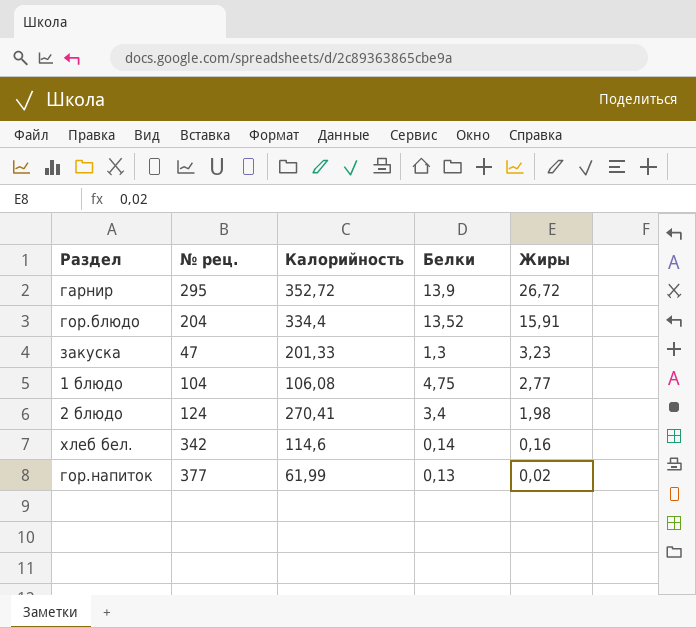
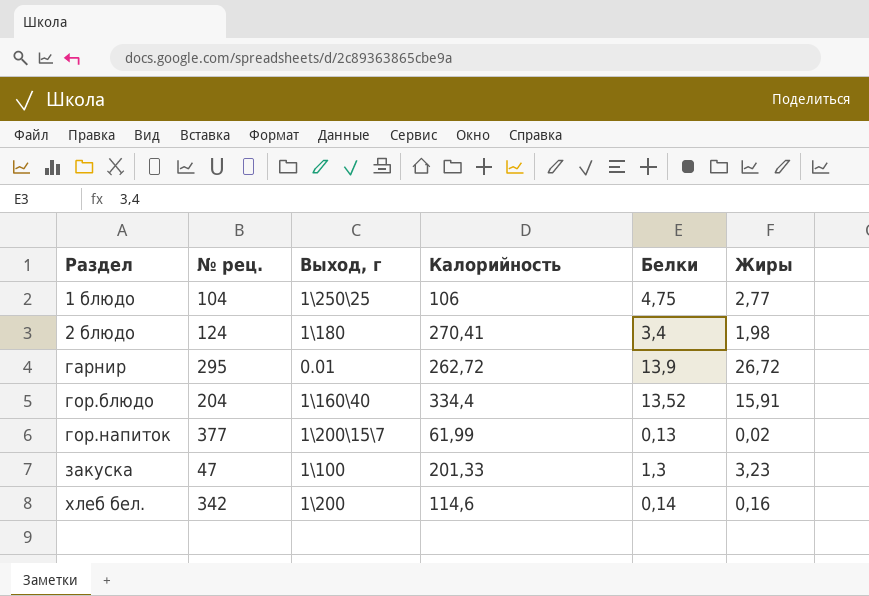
row order: Жиры descending -> Раздел ascending
column Выход, г | position: none -> 3
1 блюдо | Калорийность: 106,08 -> 106
гарнир | Калорийность: 352,72 -> 262,72

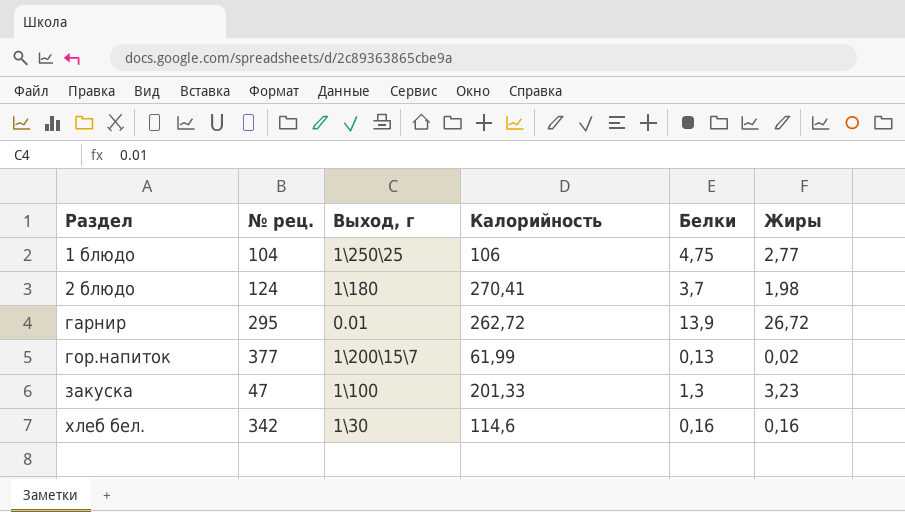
row гор.блюдо: 204 | 1\160\40 | 334,4 | 13,52 | 15,91 -> none
2 блюдо | Белки: 3,4 -> 3,7
хлеб бел. | Выход, г: 1\200 -> 1\30
хлеб бел. | Белки: 0,14 -> 0,16

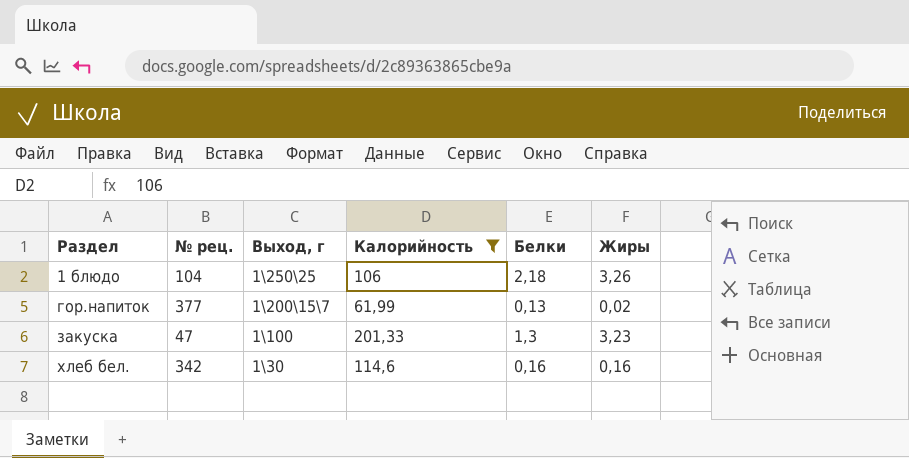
filter: none -> Калорийность <= 201,33
1 блюдо | Белки: 4,75 -> 2,18
1 блюдо | Жиры: 2,77 -> 3,26

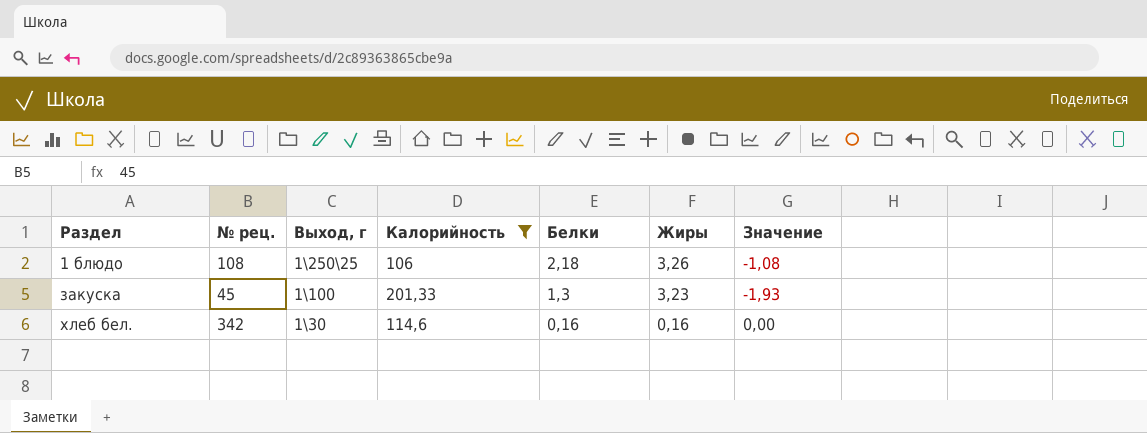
column Значение | formula: none -> [Белки] - [Жиры]
row гор.напиток: 377 | 1\200\15\7 | 61,99 | 0,13 | 0,02 -> none
1 блюдо | № рец.: 104 -> 108
закуска | № рец.: 47 -> 45

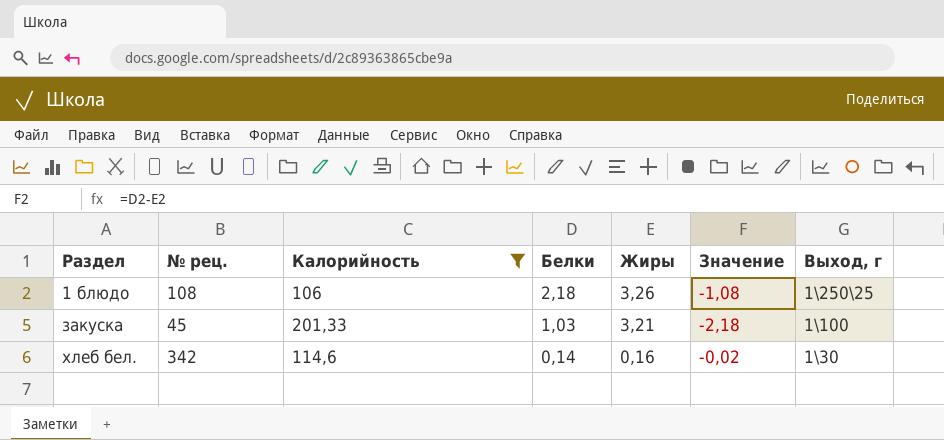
column Выход, г | position: 3 -> 7
закуска | Белки: 1,3 -> 1,03
закуска | Жиры: 3,23 -> 3,21
закуска | Значение: -1,93 -> -2,18
хлеб бел. | Белки: 0,16 -> 0,14
хлеб бел. | Значение: 0,00 -> -0,02

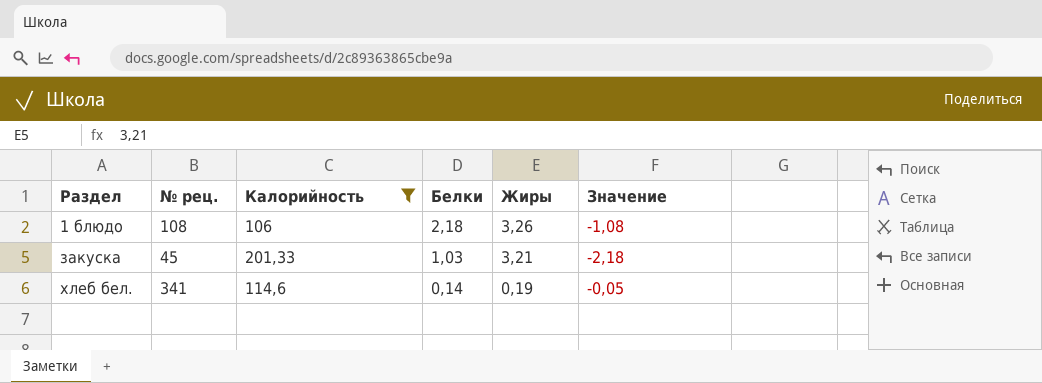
column Выход, г | position: 7 -> none
хлеб бел. | № рец.: 342 -> 341
хлеб бел. | Жиры: 0,16 -> 0,19
хлеб бел. | Значение: -0,02 -> -0,05

